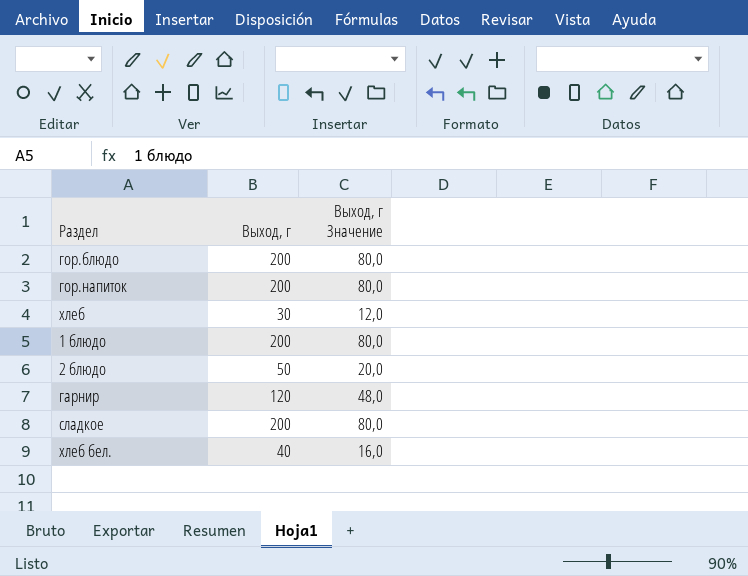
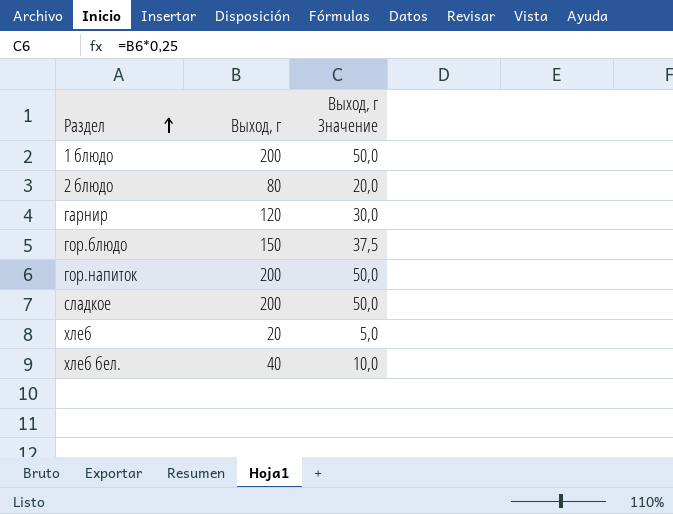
row order: none -> Раздел ascending
column Выход, г Значение | formula: [Выход, г] * 0,4 -> [Выход, г] * 0,25
2 блюдо | Выход, г: 50 -> 80
гор.блюдо | Выход, г: 200 -> 150
хлеб | Выход, г: 30 -> 20

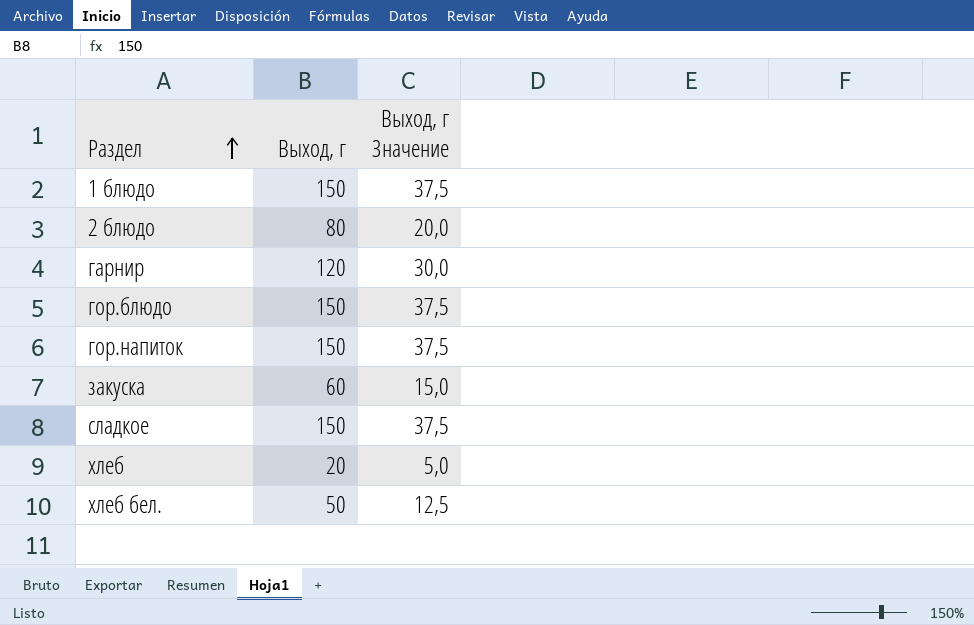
1 блюдо | Выход, г: 200 -> 150
1 блюдо | Выход, г Значение: 50,0 -> 37,5
гор.напиток | Выход, г: 200 -> 150
гор.напиток | Выход, г Значение: 50,0 -> 37,5
row закуска: none -> 60 | 15,0
сладкое | Выход, г: 200 -> 150
сладкое | Выход, г Значение: 50,0 -> 37,5
хлеб бел. | Выход, г: 40 -> 50
хлеб бел. | Выход, г Значение: 10,0 -> 12,5

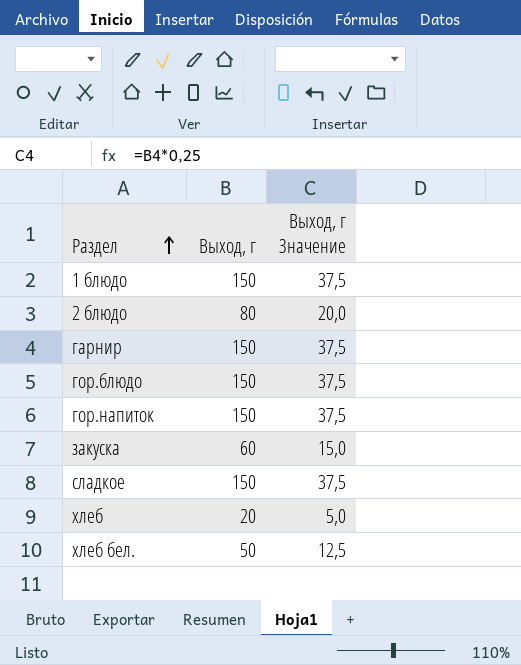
гарнир | Выход, г: 120 -> 150
гарнир | Выход, г Значение: 30,0 -> 37,5

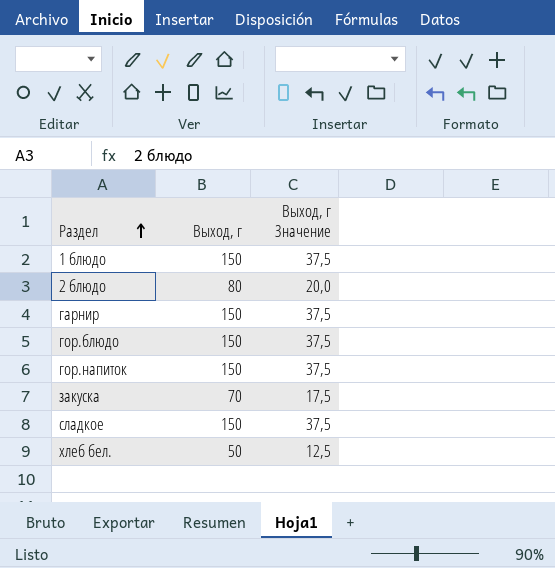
row хлеб: 20 | 5,0 -> none
закуска | Выход, г: 60 -> 70
закуска | Выход, г Значение: 15,0 -> 17,5

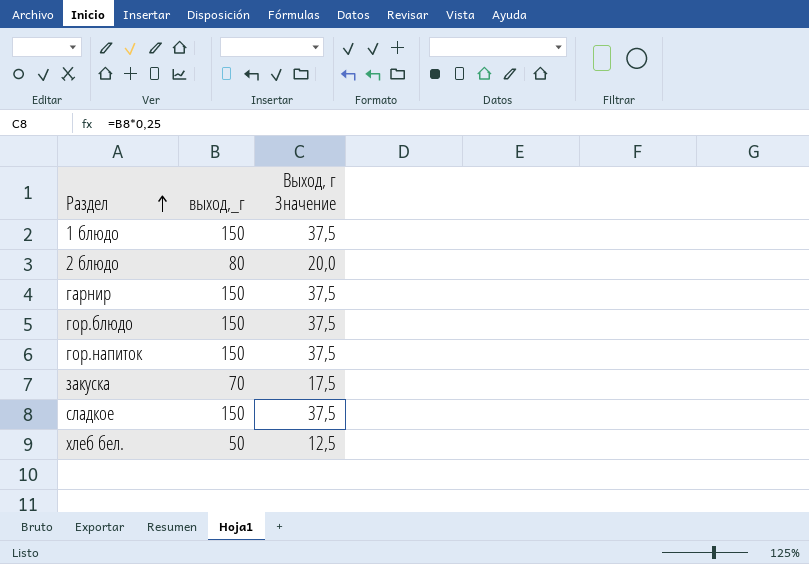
column name: Выход, г -> выход,_г

